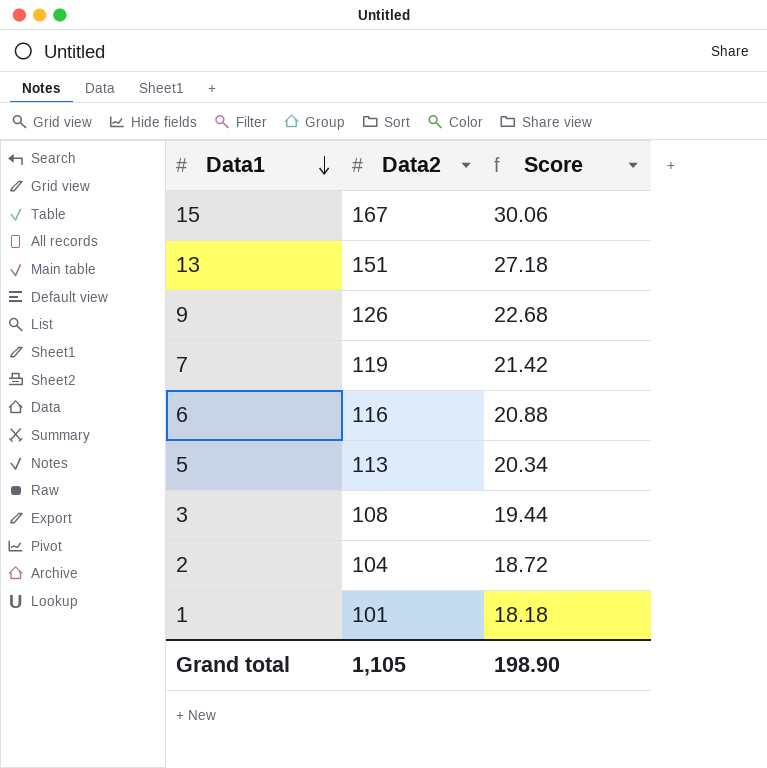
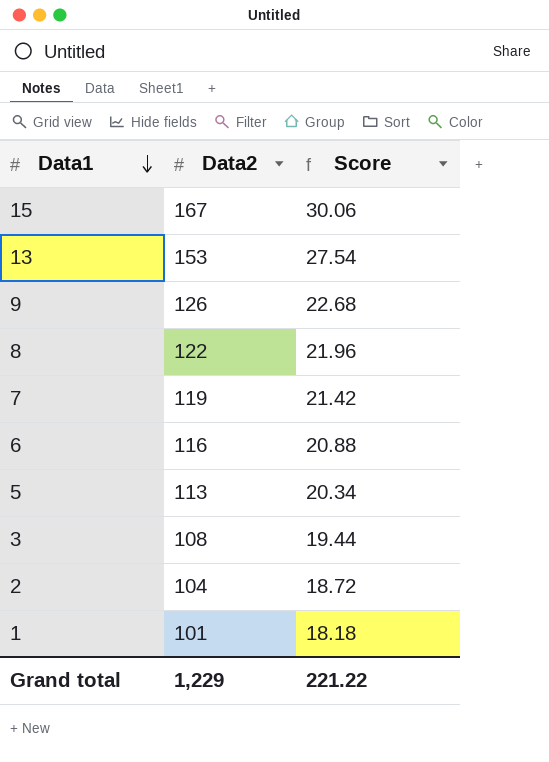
13 | Data2: 151 -> 153
13 | Score: 27.18 -> 27.54
row 8: none -> 122 | 21.96
Grand total | Data2: 1,105 -> 1,229
Grand total | Score: 198.90 -> 221.22

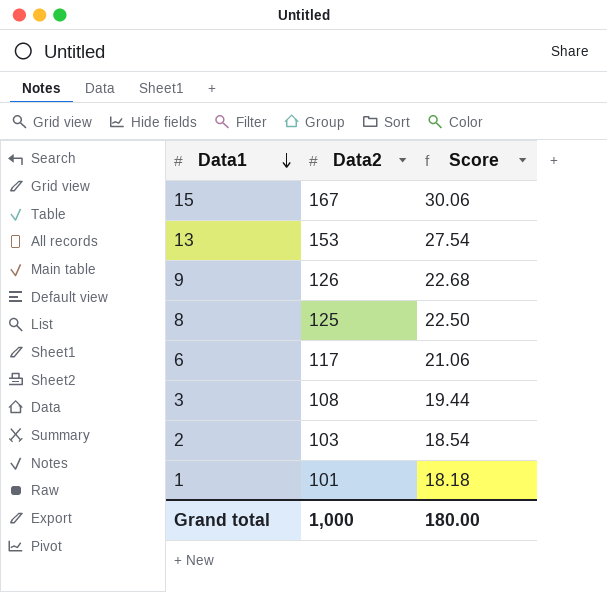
row 7: 119 | 21.42 -> none
row 5: 113 | 20.34 -> none
8 | Data2: 122 -> 125
8 | Score: 21.96 -> 22.50
6 | Data2: 116 -> 117
6 | Score: 20.88 -> 21.06
2 | Data2: 104 -> 103
2 | Score: 18.72 -> 18.54
Grand total | Data2: 1,229 -> 1,000
Grand total | Score: 221.22 -> 180.00

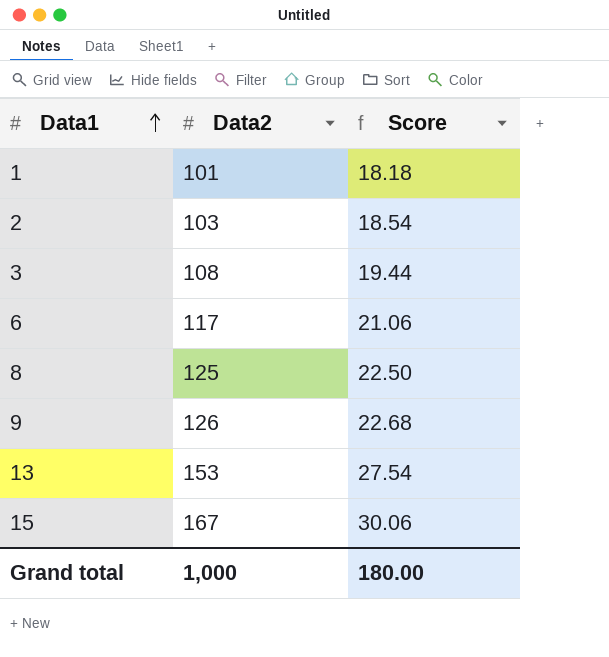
row order: Data1 descending -> Data1 ascending

